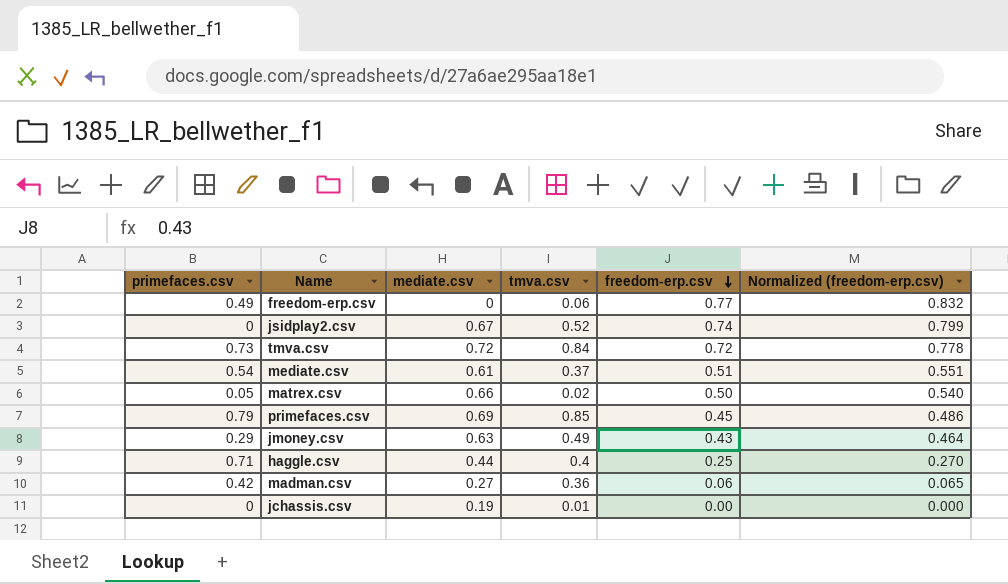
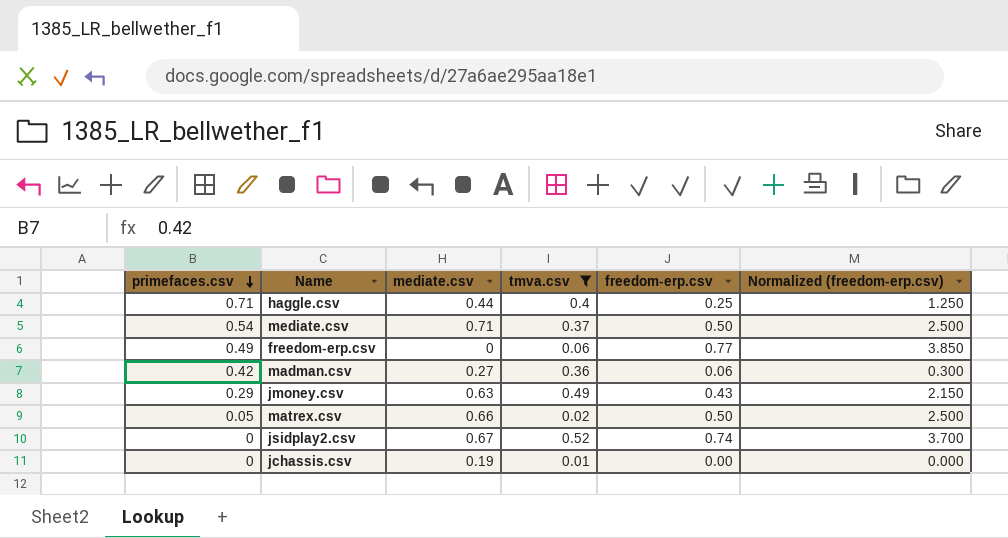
filter: none -> tmva.csv <= 0.52
row order: freedom-erp.csv descending -> primefaces.csv descending
column Normalized (freedom-erp.csv) | formula: [freedom-erp.csv] * 1.08 -> [freedom-erp.csv] * 5
mediate.csv | mediate.csv: 0.61 -> 0.71
mediate.csv | freedom-erp.csv: 0.51 -> 0.50

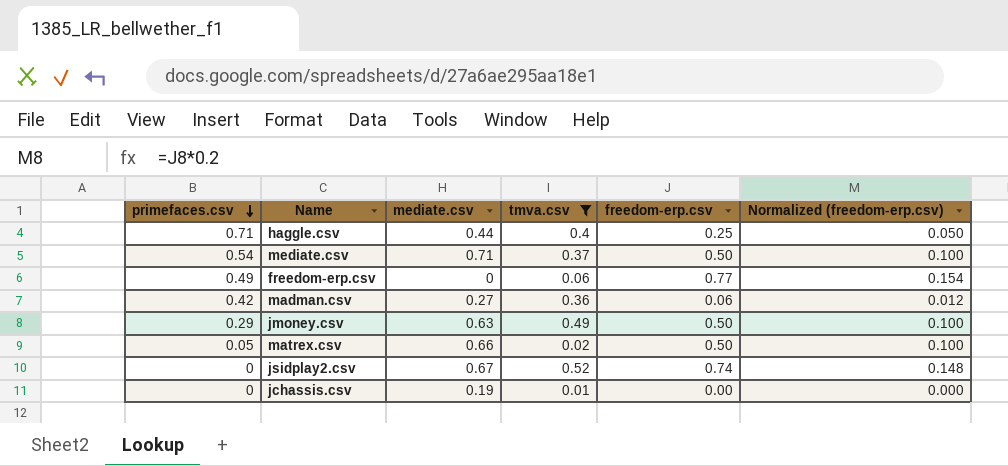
column Normalized (freedom-erp.csv) | formula: [freedom-erp.csv] * 5 -> [freedom-erp.csv] * 0.2
jmoney.csv | freedom-erp.csv: 0.43 -> 0.50

